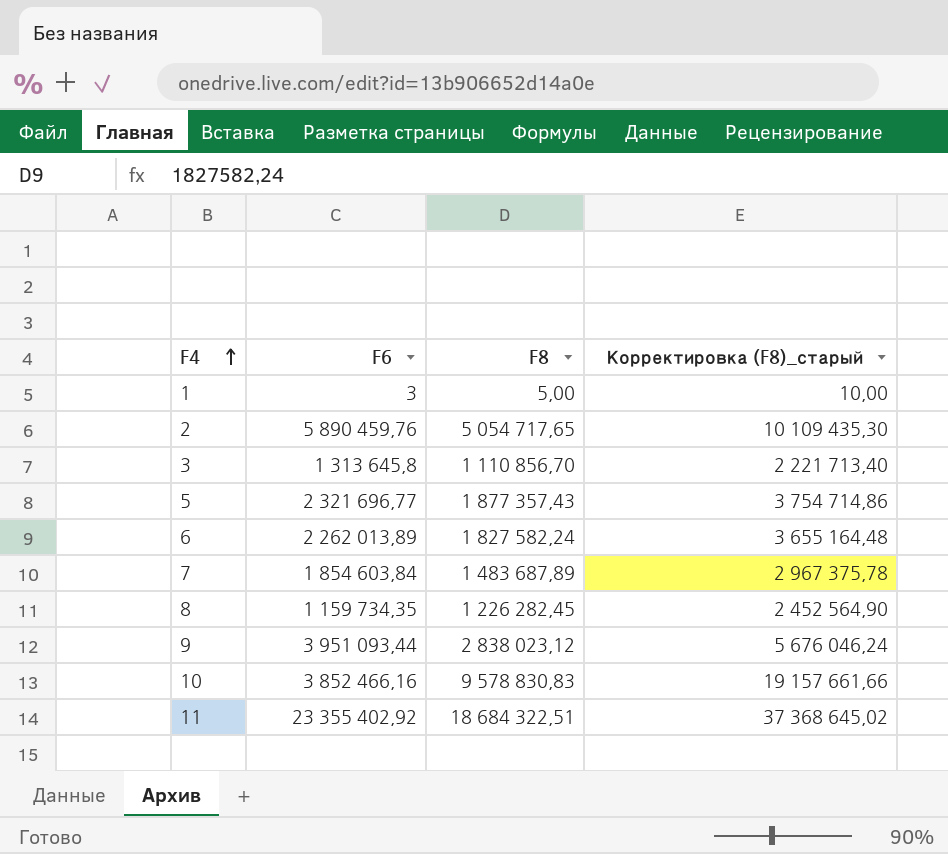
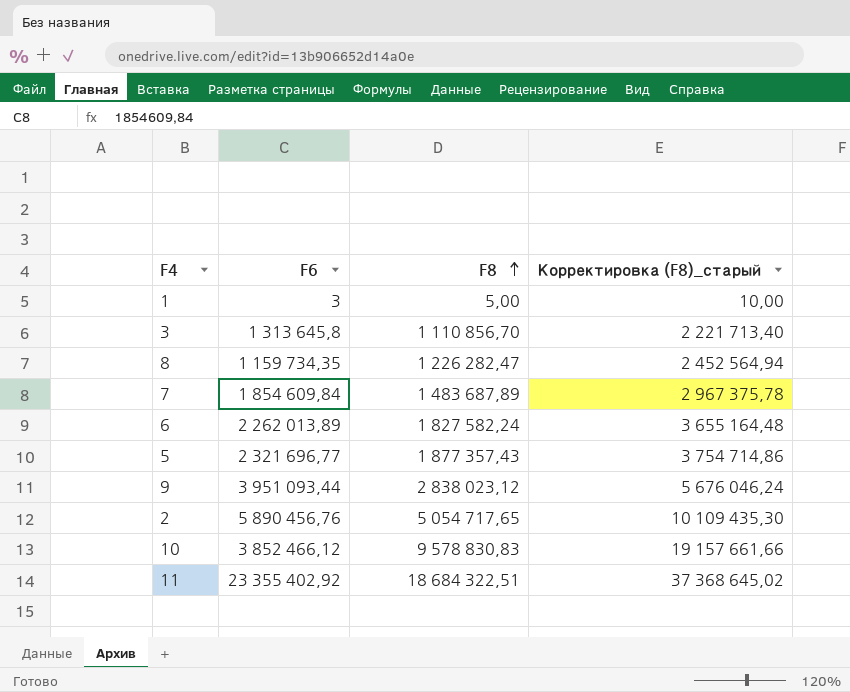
row order: F4 ascending -> F8 ascending
8 | F8: 1 226 282,45 -> 1 226 282,47
8 | Корректировка (F8)_старый: 2 452 564,90 -> 2 452 564,94
7 | F6: 1 854 603,84 -> 1 854 609,84
2 | F6: 5 890 459,76 -> 5 890 456,76
10 | F6: 3 852 466,16 -> 3 852 466,12

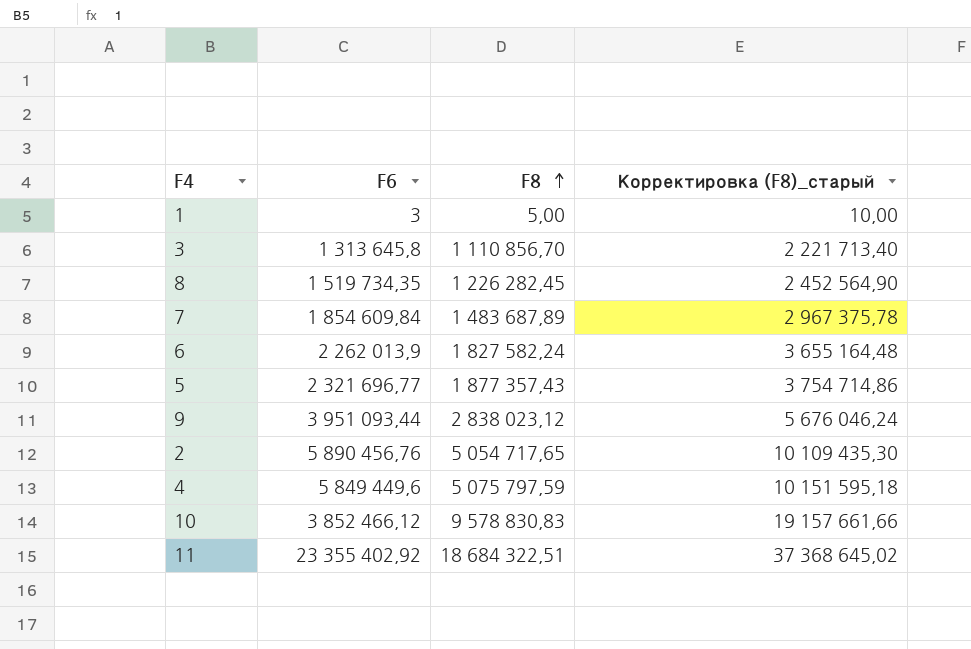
8 | F6: 1 159 734,35 -> 1 519 734,35
8 | F8: 1 226 282,47 -> 1 226 282,45
8 | Корректировка (F8)_старый: 2 452 564,94 -> 2 452 564,90
6 | F6: 2 262 013,89 -> 2 262 013,9
row 4: none -> 5 849 449,6 | 5 075 797,59 | 10 151 595,18

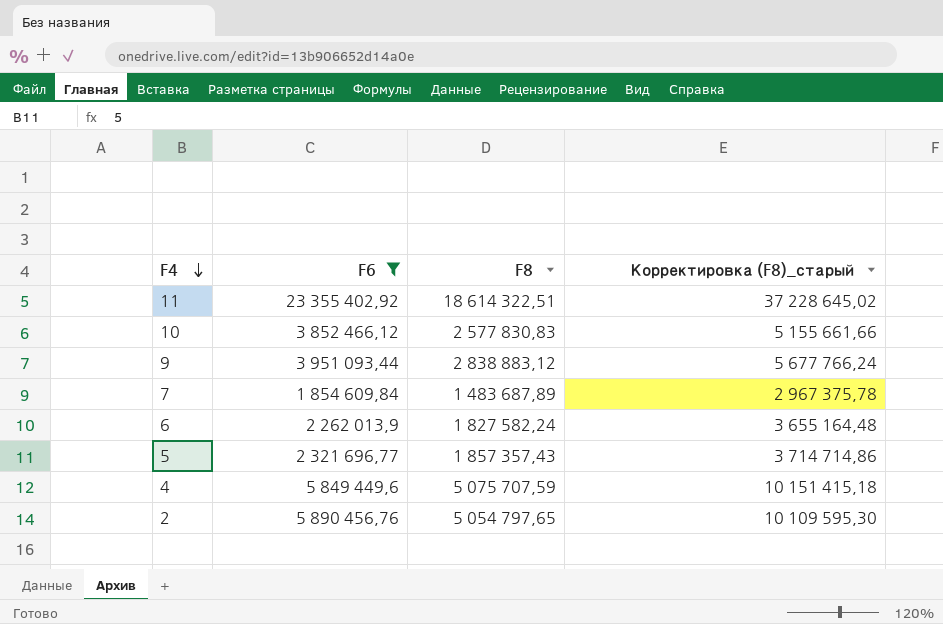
filter: none -> F6 >= 1 854 609,84
row order: F8 ascending -> F4 descending
11 | F8: 18 684 322,51 -> 18 614 322,51
11 | Корректировка (F8)_старый: 37 368 645,02 -> 37 228 645,02
10 | F8: 9 578 830,83 -> 2 577 830,83
10 | Корректировка (F8)_старый: 19 157 661,66 -> 5 155 661,66
9 | F8: 2 838 023,12 -> 2 838 883,12
9 | Корректировка (F8)_старый: 5 676 046,24 -> 5 677 766,24
5 | F8: 1 877 357,43 -> 1 857 357,43
5 | Корректировка (F8)_старый: 3 754 714,86 -> 3 714 714,86
4 | F8: 5 075 797,59 -> 5 075 707,59
4 | Корректировка (F8)_старый: 10 151 595,18 -> 10 151 415,18
2 | F8: 5 054 717,65 -> 5 054 797,65
2 | Корректировка (F8)_старый: 10 109 435,30 -> 10 109 595,30

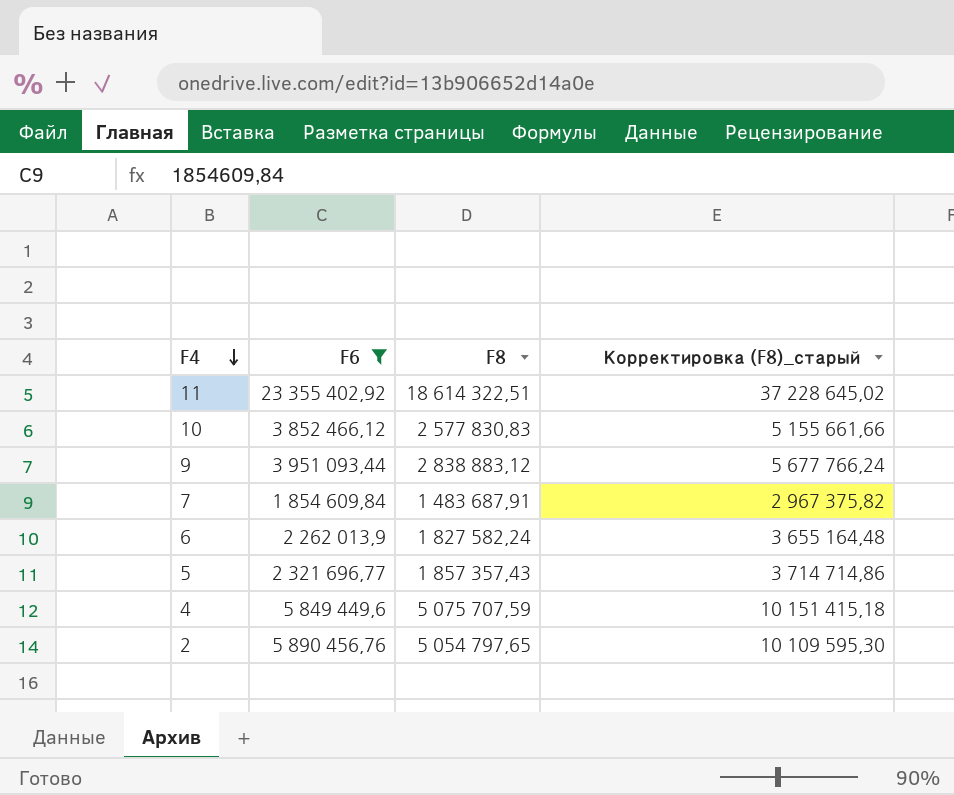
7 | F8: 1 483 687,89 -> 1 483 687,91
7 | Корректировка (F8)_старый: 2 967 375,78 -> 2 967 375,82

